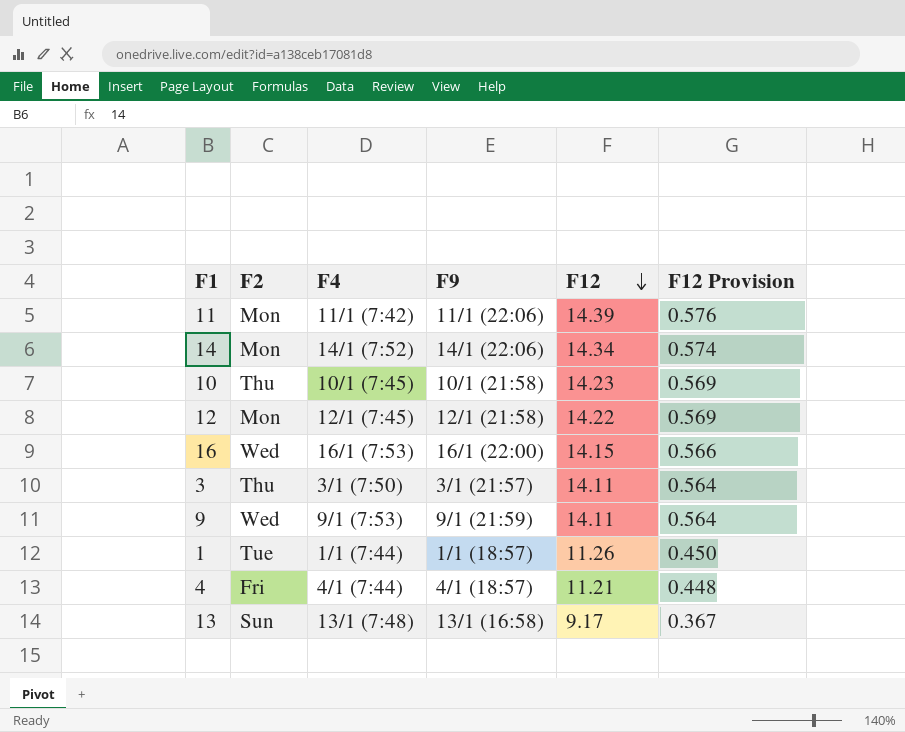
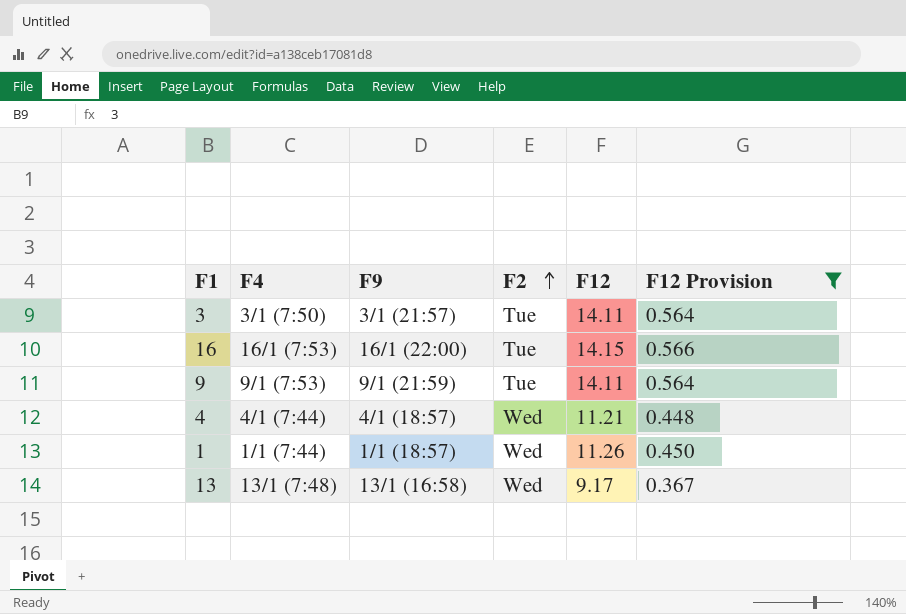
filter: none -> F12 Provision <= 0.566
row order: F12 descending -> F2 ascending
column F2 | position: 2 -> 4
3 | F2: Thu -> Tue
16 | F2: Wed -> Tue
9 | F2: Wed -> Tue
4 | F2: Fri -> Wed
1 | F2: Tue -> Wed
13 | F2: Sun -> Wed

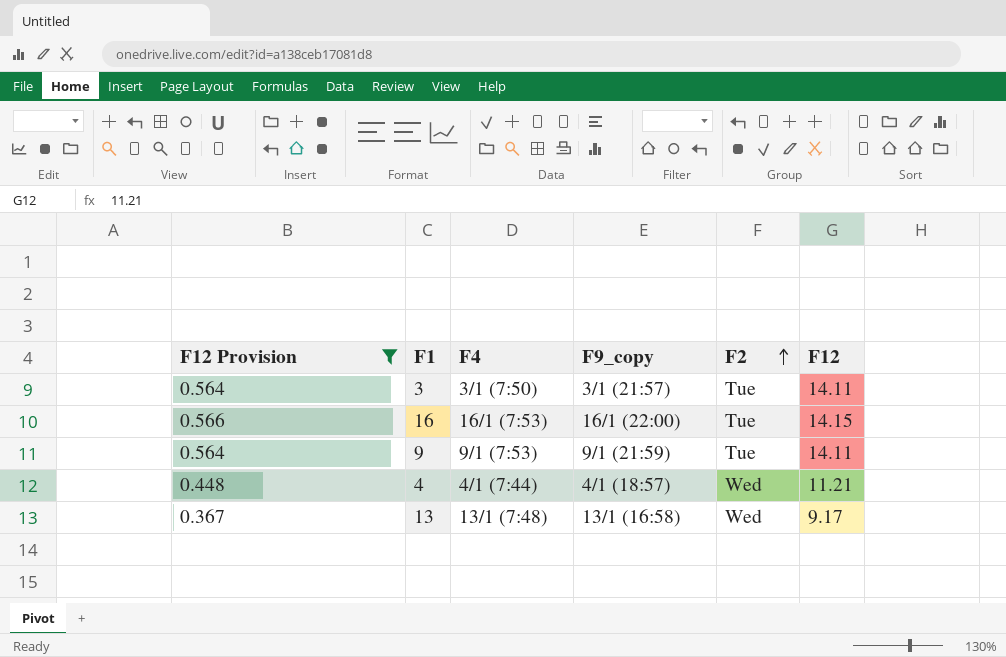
column F12 Provision | position: 6 -> 1
column name: F9 -> F9_copy
row 1: 1/1 (7:44) | 1/1 (18:57) | Wed | 11.26 | 0.450 -> none

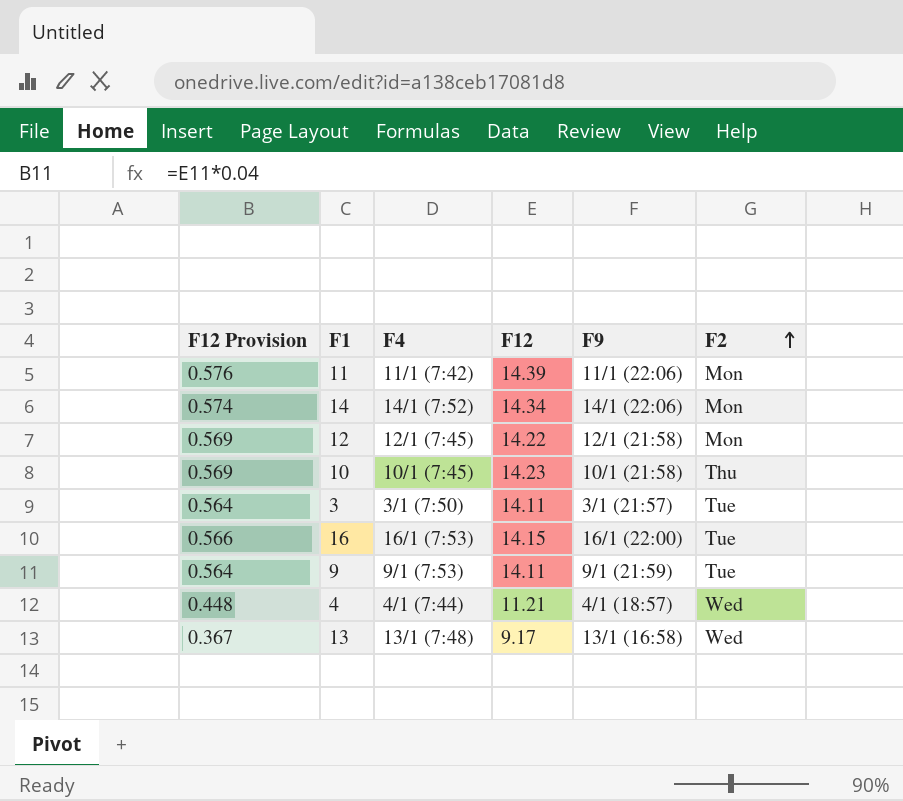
filter: F12 Provision <= 0.566 -> none
column F12 | position: 6 -> 4
column name: F9_copy -> F9

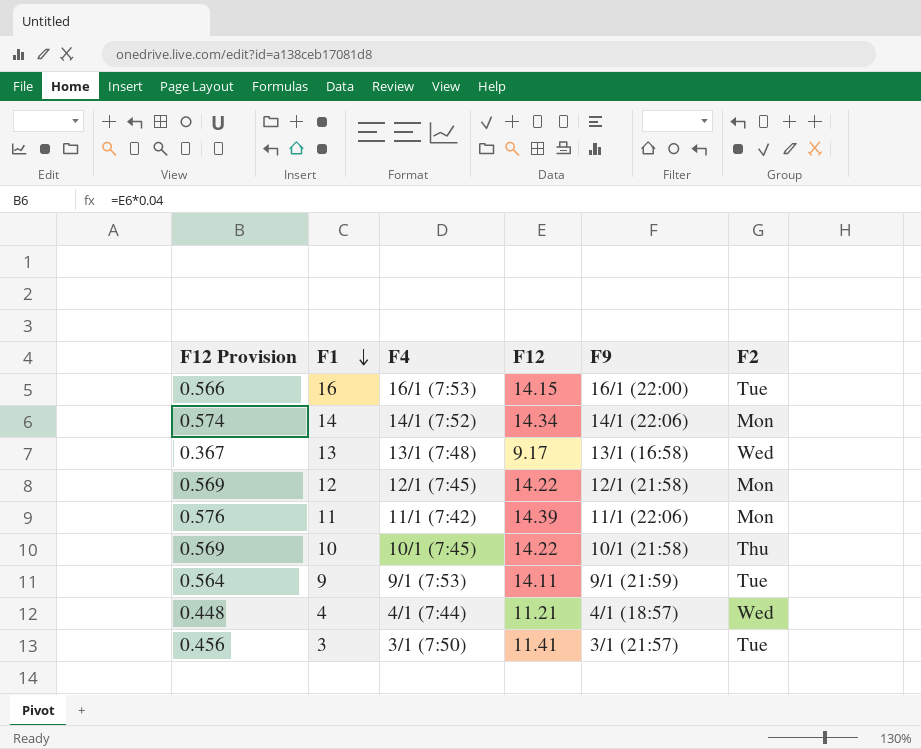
row order: F2 ascending -> F1 descending
10 | F12: 14.23 -> 14.22
3 | F12 Provision: 0.564 -> 0.456
3 | F12: 14.11 -> 11.41

